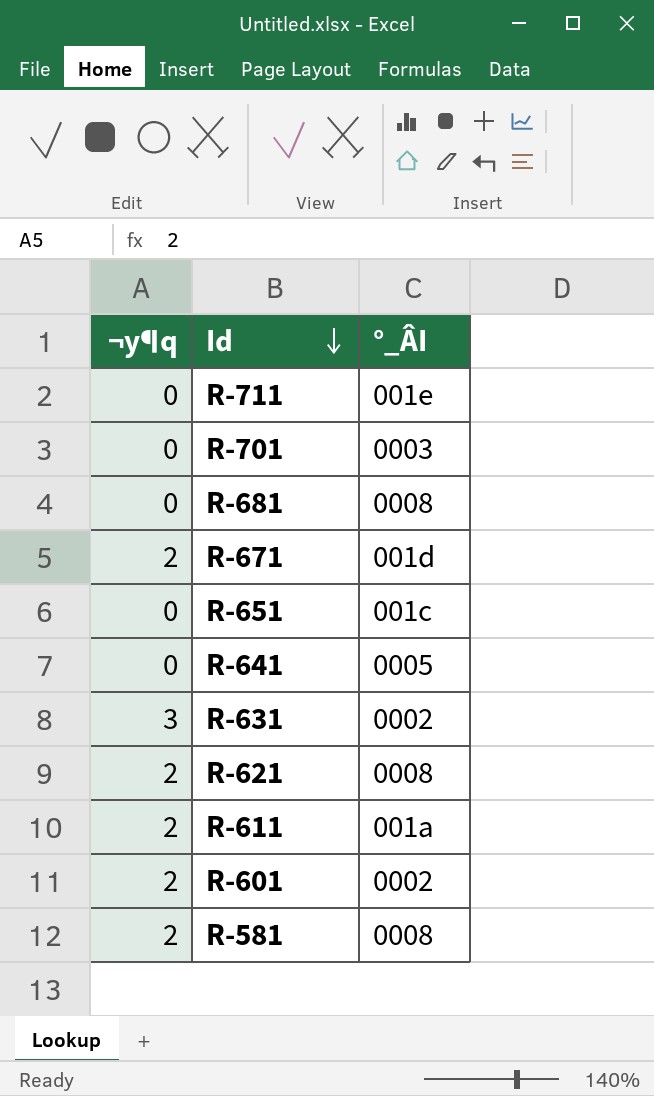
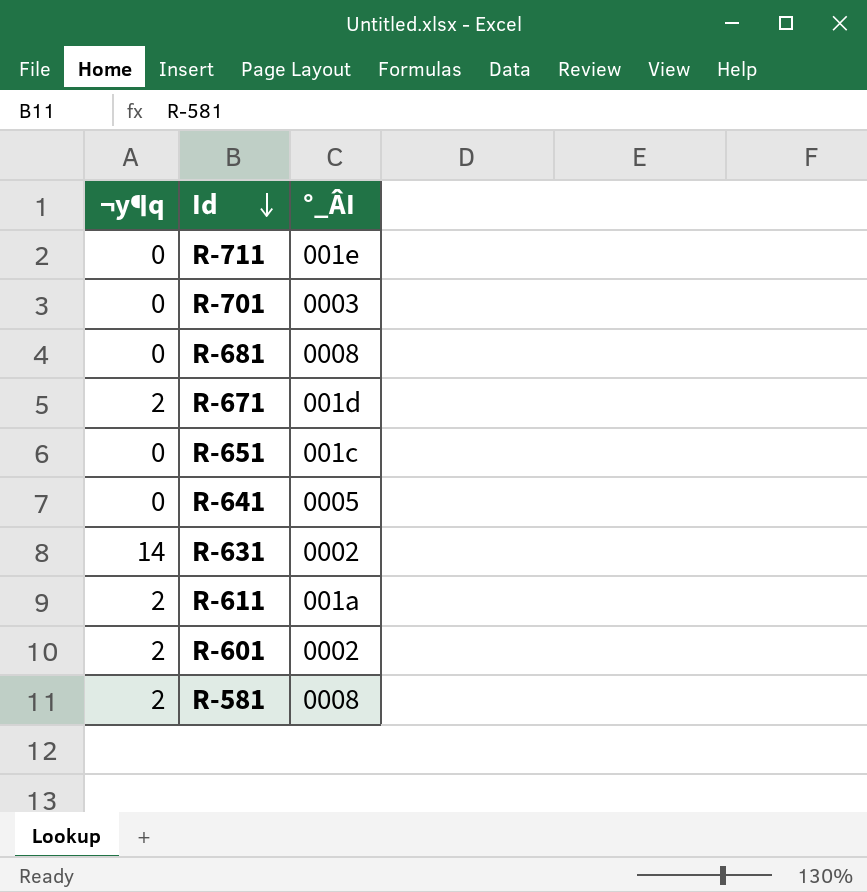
row R-621: 2 | 0008 -> none
R-631 | ¬y¶q: 3 -> 14

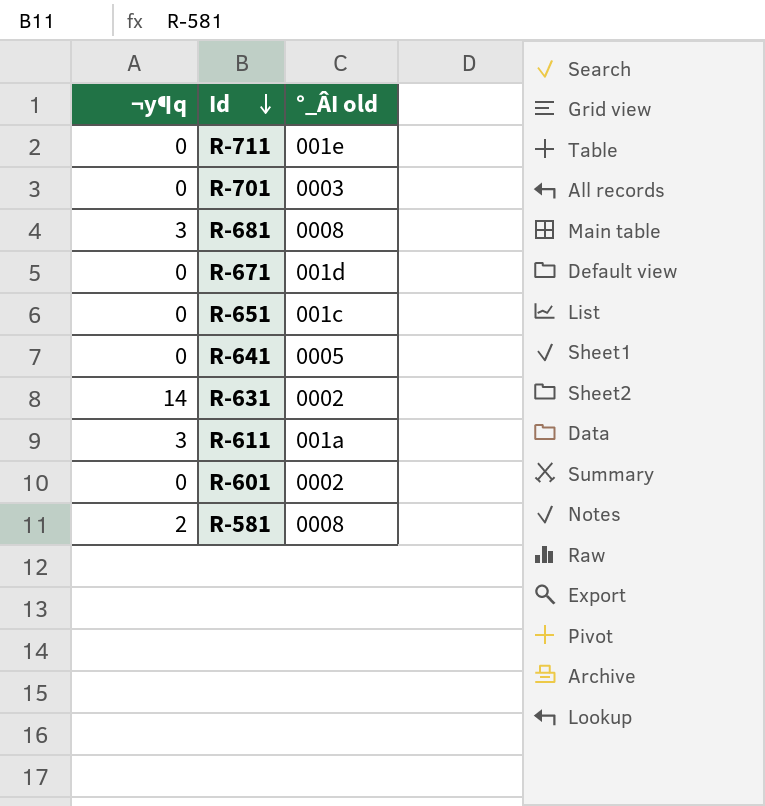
column name: °_ÂI -> °_ÂI old
R-681 | ¬y¶q: 0 -> 3
R-671 | ¬y¶q: 2 -> 0
R-611 | ¬y¶q: 2 -> 3
R-601 | ¬y¶q: 2 -> 0

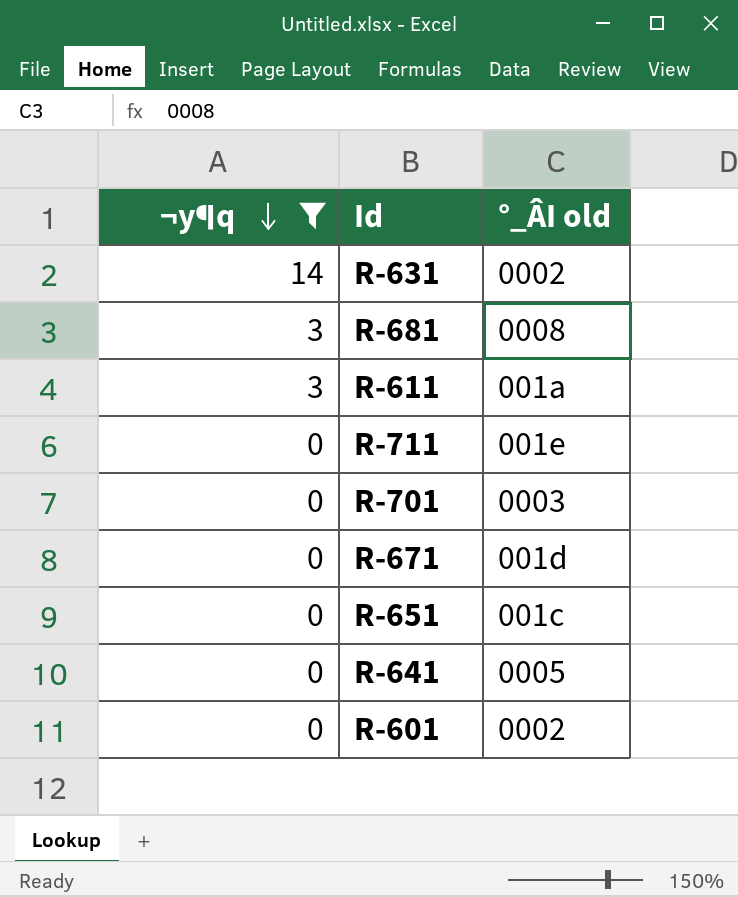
filter: none -> ¬y¶q != 2
row order: Id descending -> ¬y¶q descending

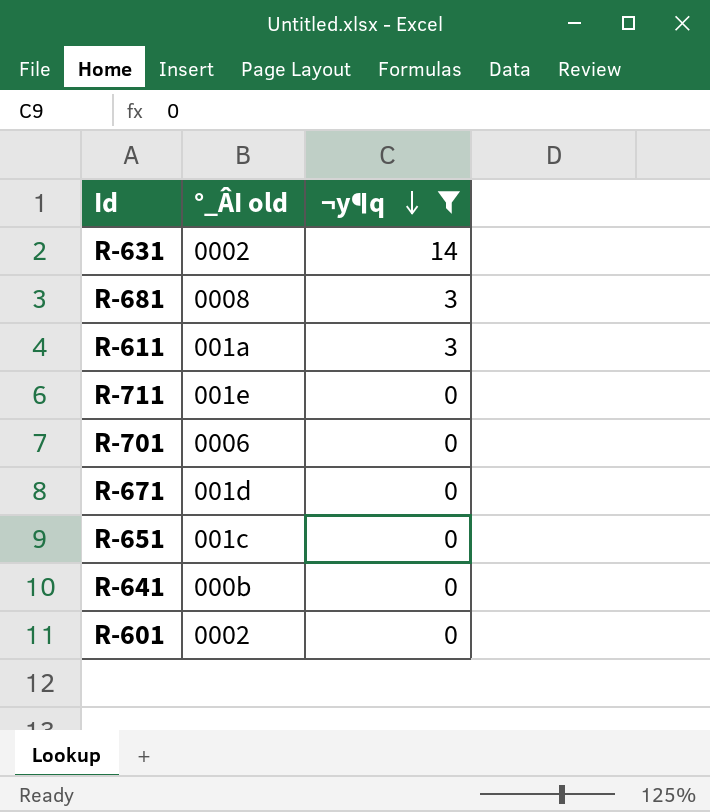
column ¬y¶q | position: 1 -> 3
R-701 | °_ÂI old: 0003 -> 0006
R-641 | °_ÂI old: 0005 -> 000b

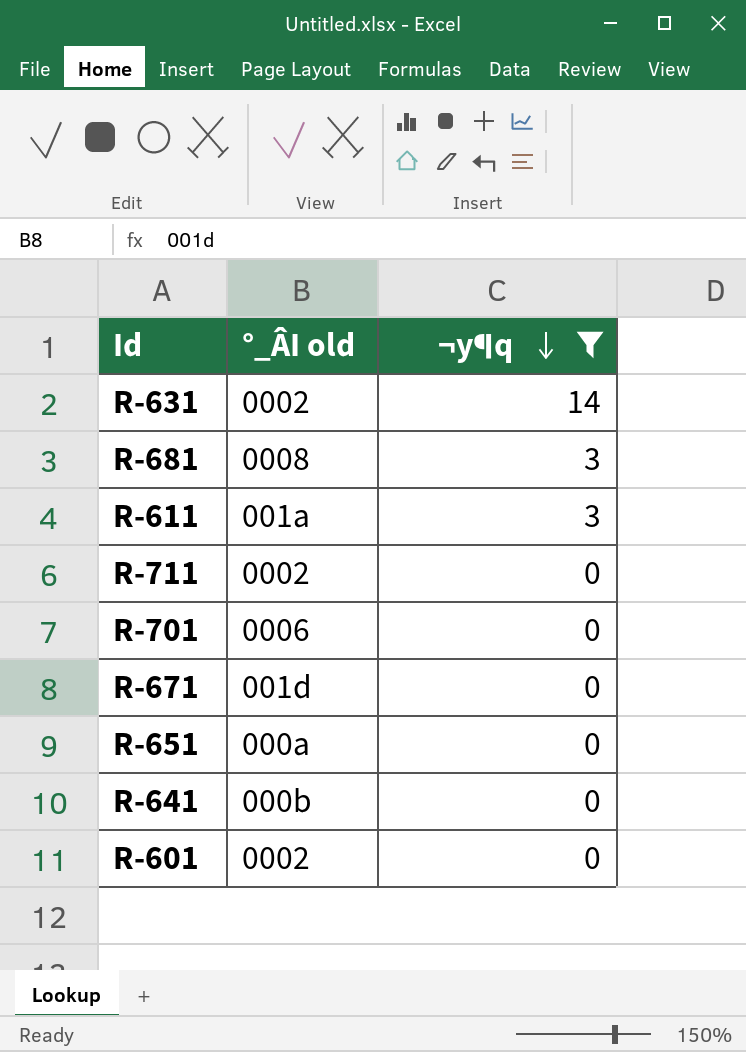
R-711 | °_ÂI old: 001e -> 0002
R-651 | °_ÂI old: 001c -> 000a

